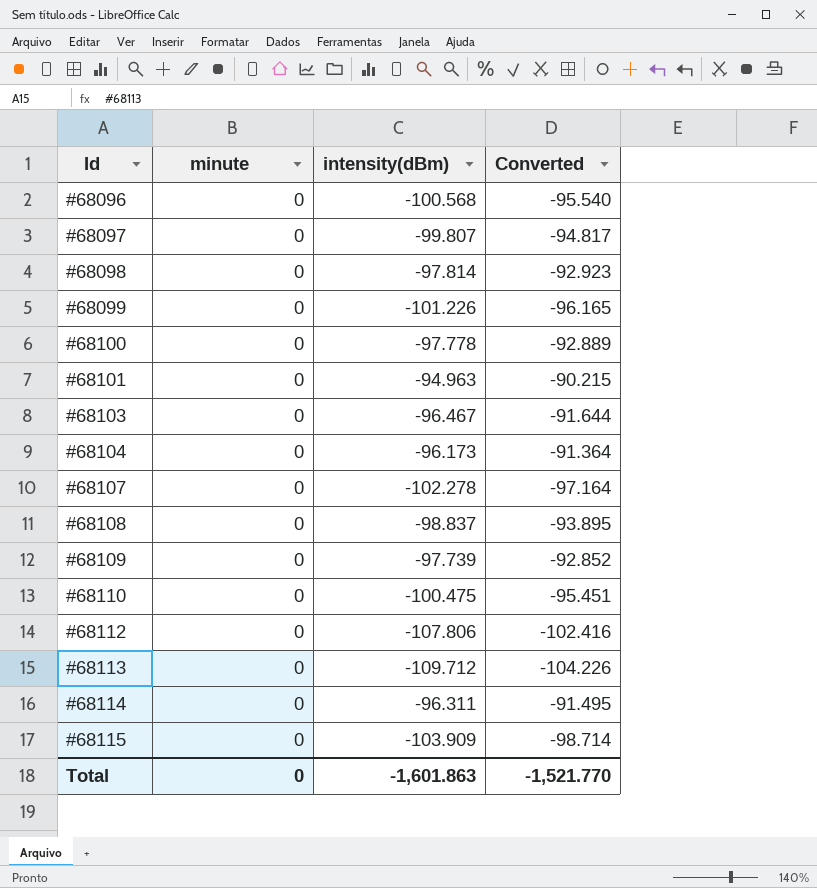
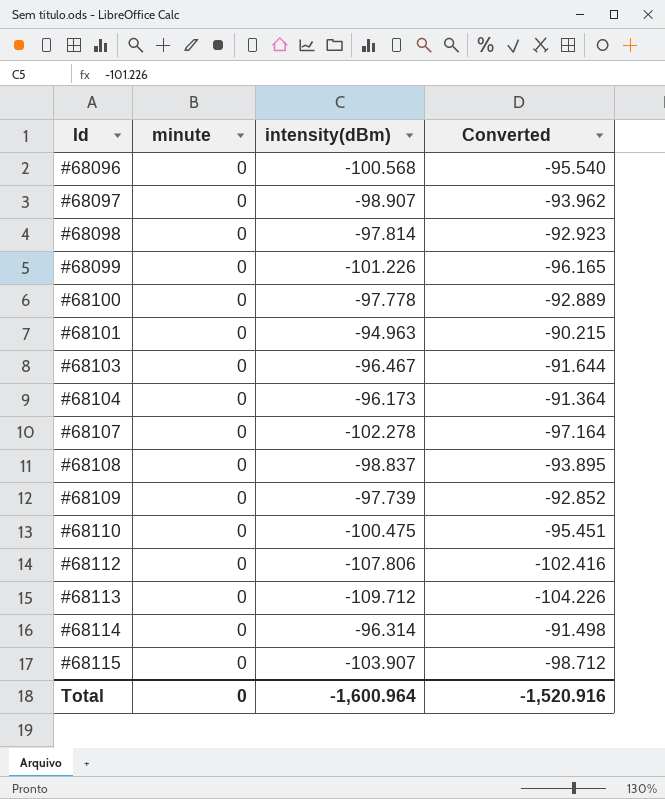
#68097 | intensity(dBm): -99.807 -> -98.907
#68097 | Converted: -94.817 -> -93.962
#68114 | intensity(dBm): -96.311 -> -96.314
#68114 | Converted: -91.495 -> -91.498
#68115 | intensity(dBm): -103.909 -> -103.907
#68115 | Converted: -98.714 -> -98.712
Total | intensity(dBm): -1,601.863 -> -1,600.964
Total | Converted: -1,521.770 -> -1,520.916

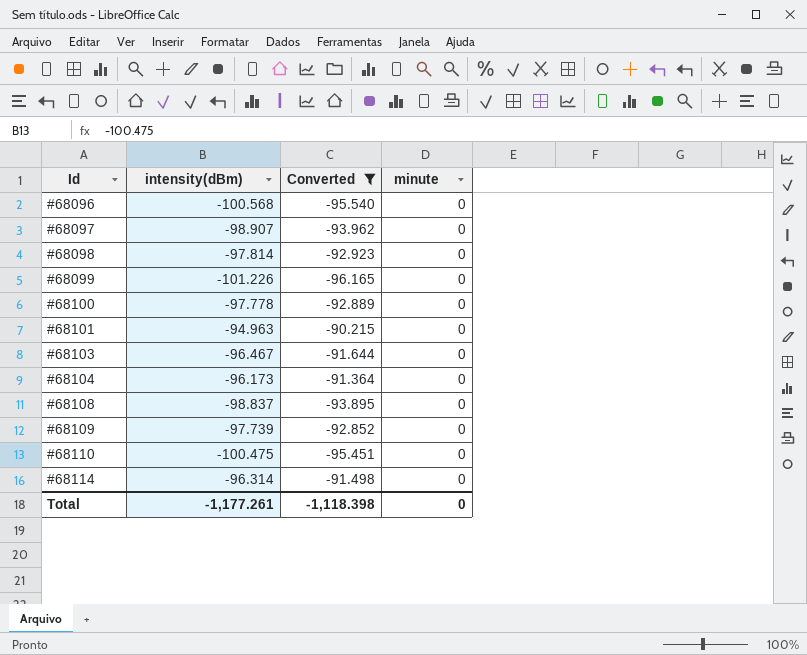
filter: none -> Converted >= -96.165
column minute | position: 2 -> 4
Total | intensity(dBm): -1,600.964 -> -1,177.261
Total | Converted: -1,520.916 -> -1,118.398

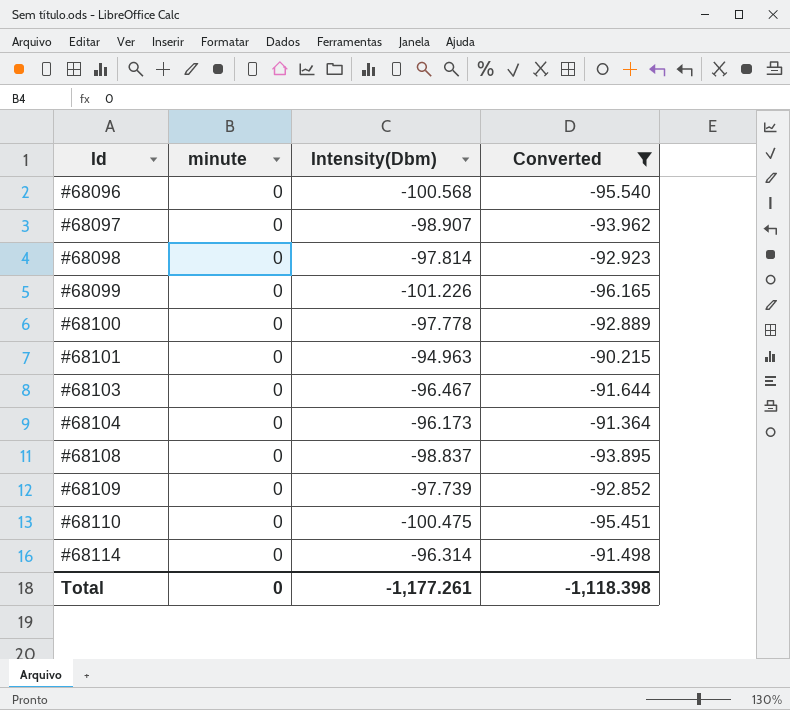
column minute | position: 4 -> 2
column name: intensity(dBm) -> Intensity(Dbm)

